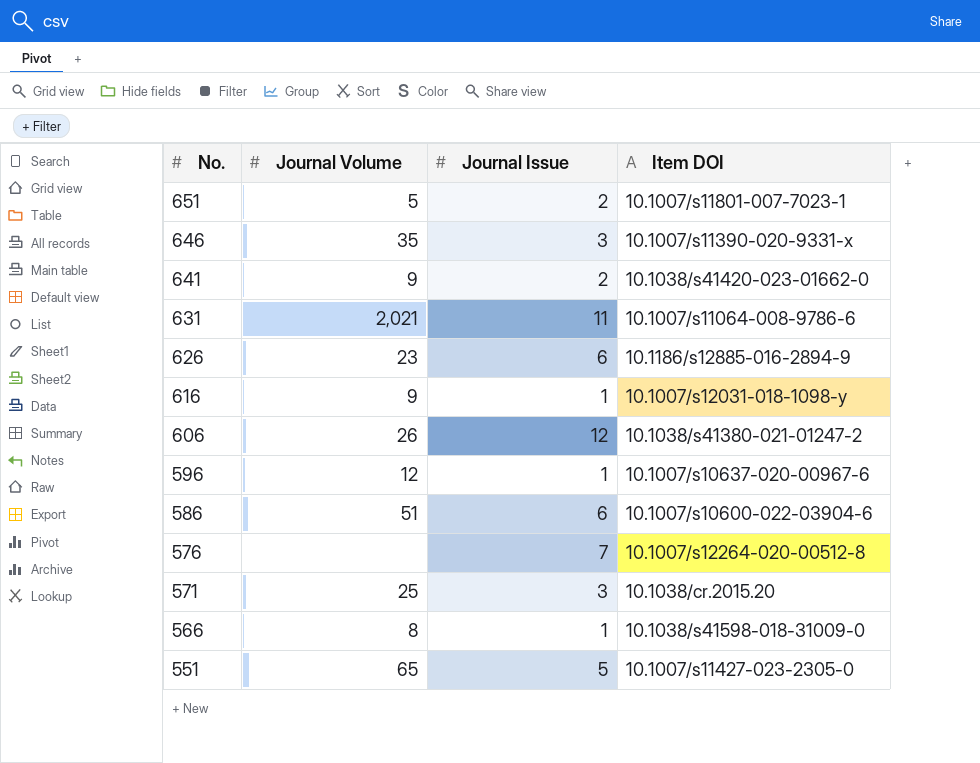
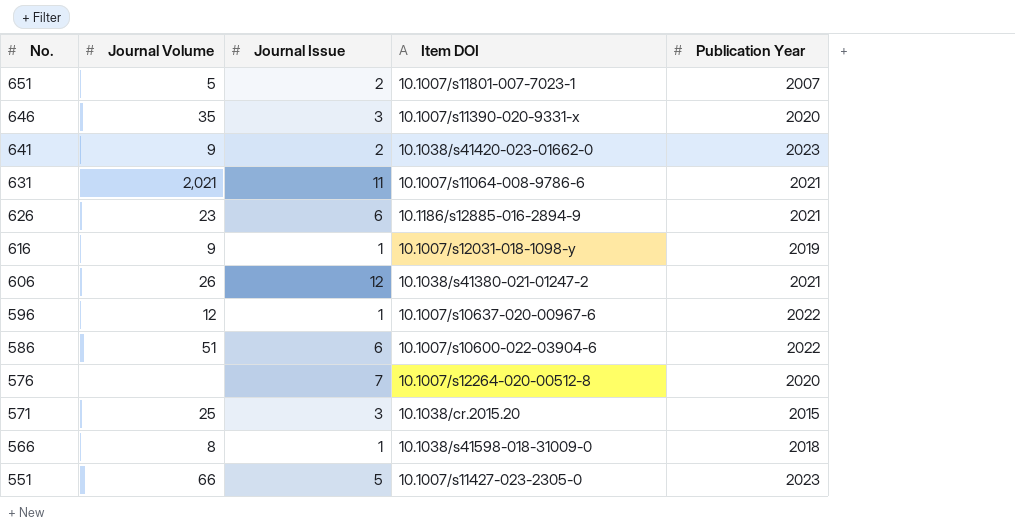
column Publication Year | position: none -> 5
551 | Journal Volume: 65 -> 66

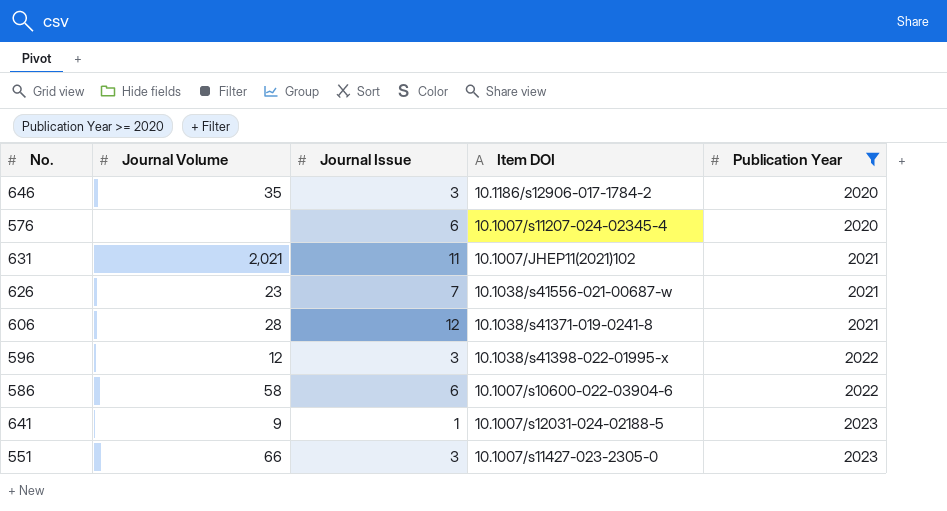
filter: none -> Publication Year >= 2020
row order: No. descending -> Publication Year ascending
646 | Item DOI: 10.1007/s11390-020-9331-x -> 10.1186/s12906-017-1784-2
576 | Journal Issue: 7 -> 6
576 | Item DOI: 10.1007/s12264-020-00512-8 -> 10.1007/s11207-024-02345-4
631 | Item DOI: 10.1007/s11064-008-9786-6 -> 10.1007/JHEP11(2021)102
626 | Journal Issue: 6 -> 7
626 | Item DOI: 10.1186/s12885-016-2894-9 -> 10.1038/s41556-021-00687-w
606 | Journal Volume: 26 -> 28
606 | Item DOI: 10.1038/s41380-021-01247-2 -> 10.1038/s41371-019-0241-8
596 | Journal Issue: 1 -> 3
596 | Item DOI: 10.1007/s10637-020-00967-6 -> 10.1038/s41398-022-01995-x
586 | Journal Volume: 51 -> 58
641 | Journal Issue: 2 -> 1
641 | Item DOI: 10.1038/s41420-023-01662-0 -> 10.1007/s12031-024-02188-5
551 | Journal Issue: 5 -> 3

